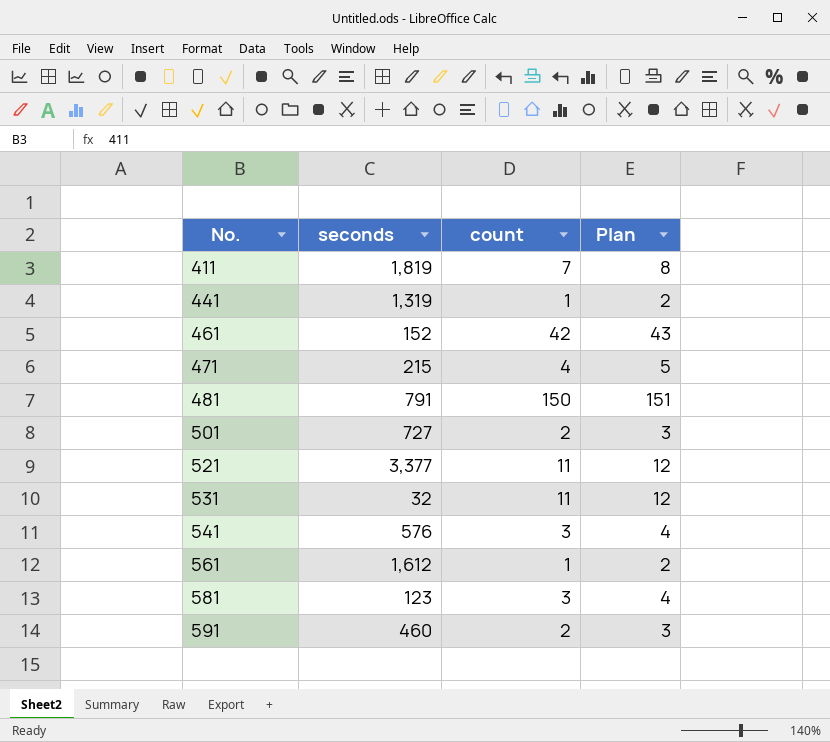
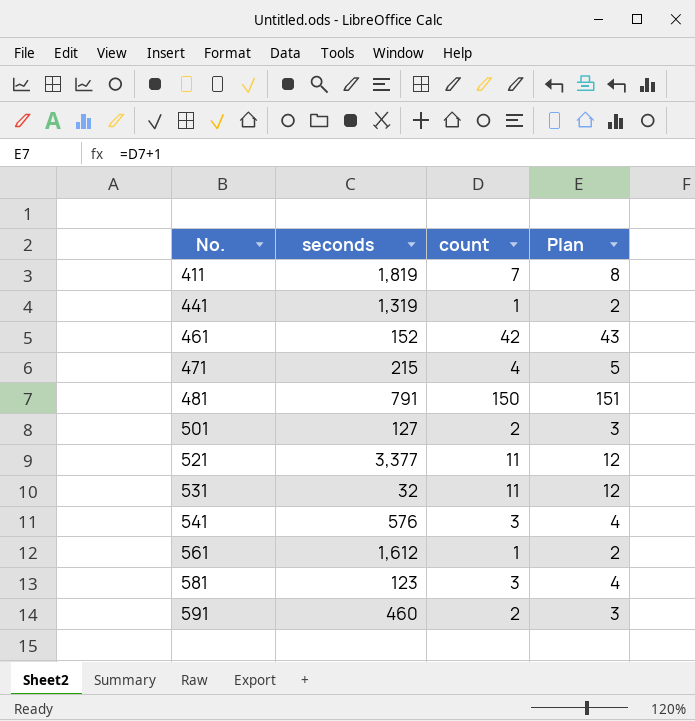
501 | seconds: 727 -> 127

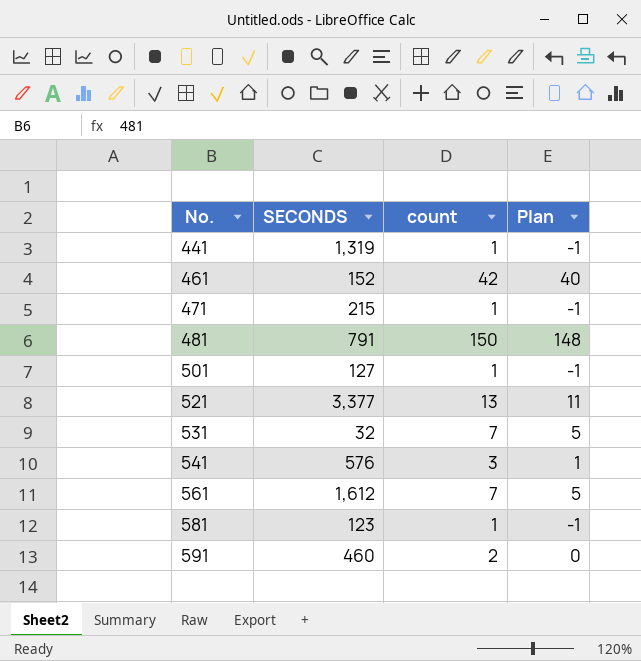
column name: seconds -> SECONDS
column Plan | formula: [count] + 1 -> [count] - 2
row 411: 1,819 | 7 | 8 -> none
471 | count: 4 -> 1
501 | count: 2 -> 1
521 | count: 11 -> 13
531 | count: 11 -> 7
561 | count: 1 -> 7
581 | count: 3 -> 1

